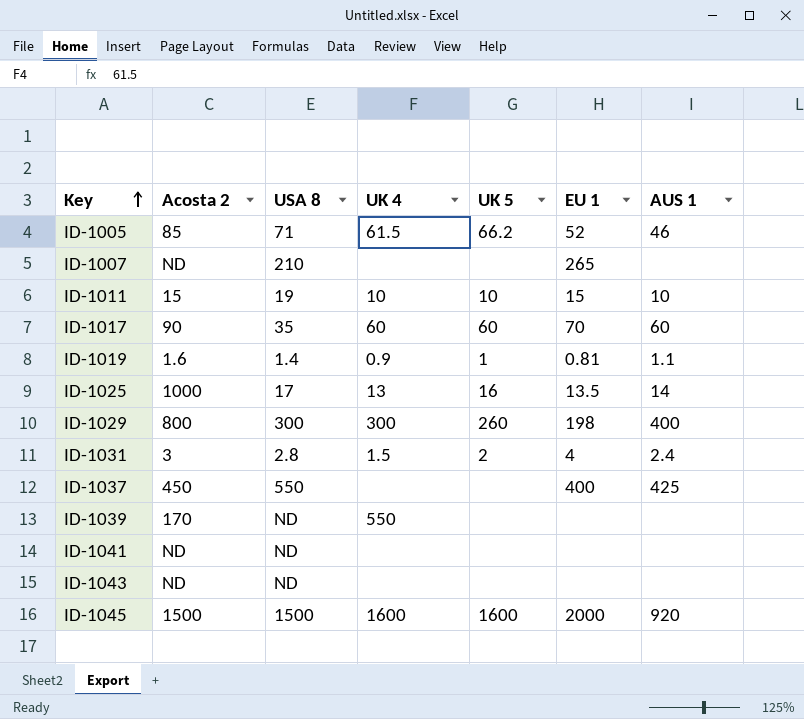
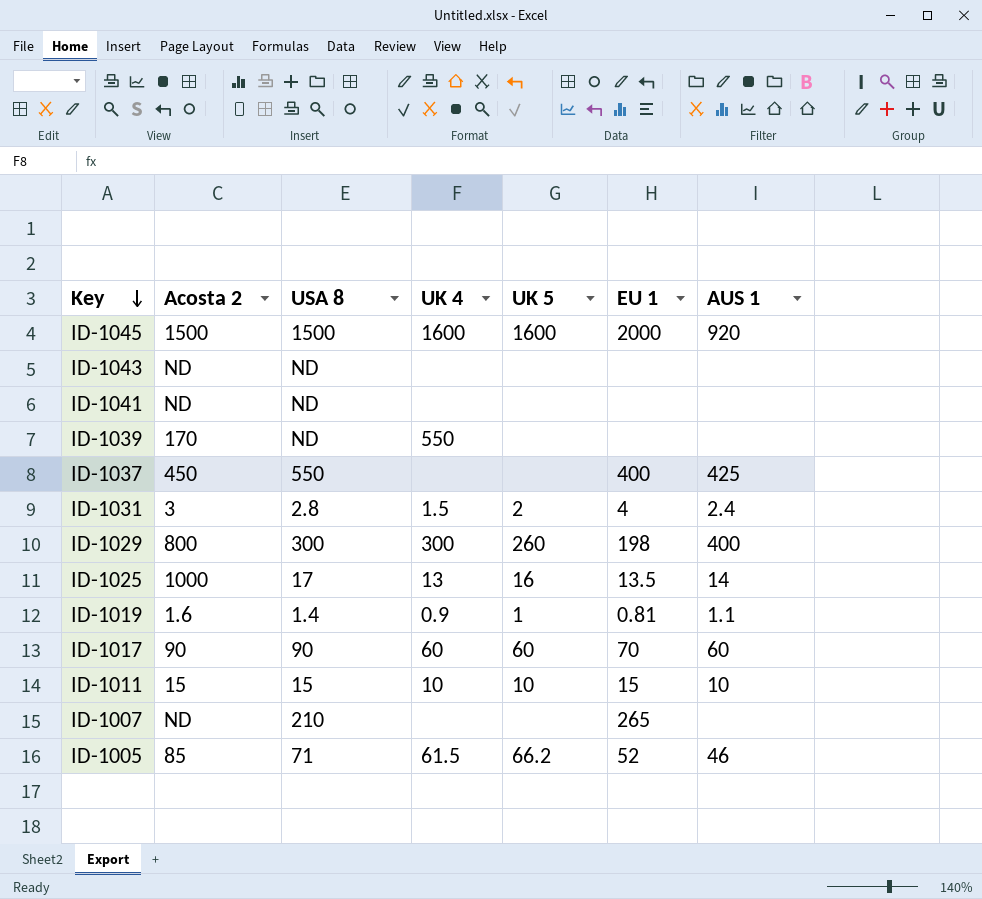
row order: Key ascending -> Key descending
ID-1017 | USA 8: 35 -> 90
ID-1011 | USA 8: 19 -> 15

